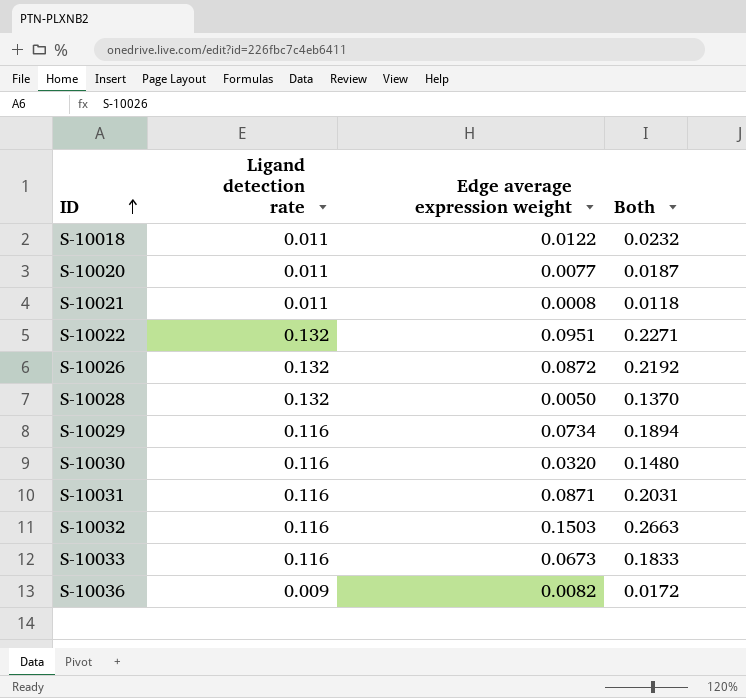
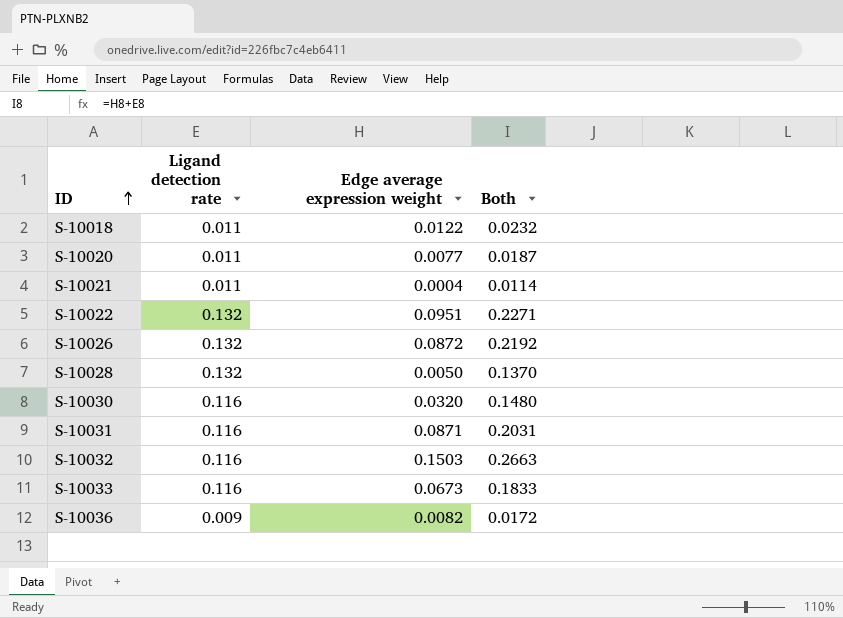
row S-10029: 0.116 | 0.0734 | 0.1894 -> none
S-10021 | Edge average expression weight: 0.0008 -> 0.0004
S-10021 | Both: 0.0118 -> 0.0114

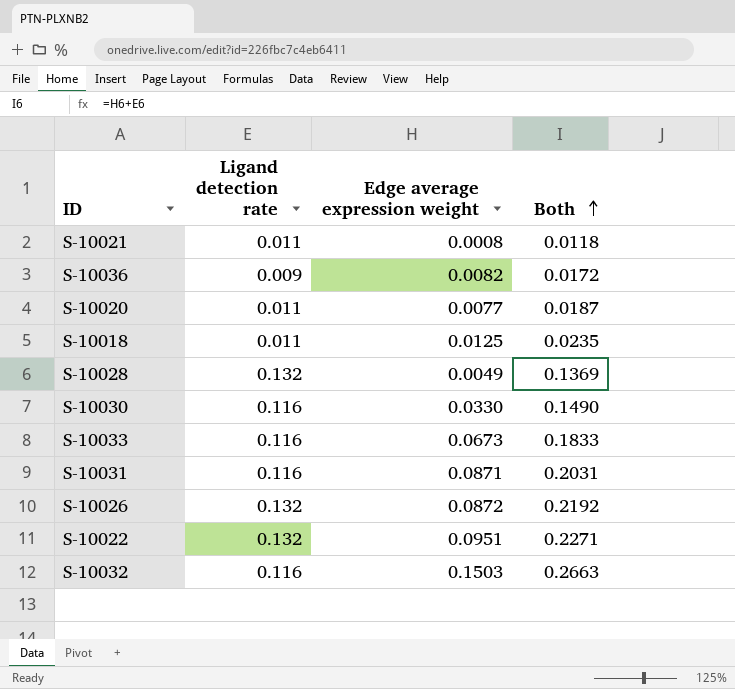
row order: ID ascending -> Both ascending
S-10021 | Edge average expression weight: 0.0004 -> 0.0008
S-10021 | Both: 0.0114 -> 0.0118
S-10018 | Edge average expression weight: 0.0122 -> 0.0125
S-10018 | Both: 0.0232 -> 0.0235
S-10028 | Edge average expression weight: 0.0050 -> 0.0049
S-10028 | Both: 0.1370 -> 0.1369
S-10030 | Edge average expression weight: 0.0320 -> 0.0330
S-10030 | Both: 0.1480 -> 0.1490

